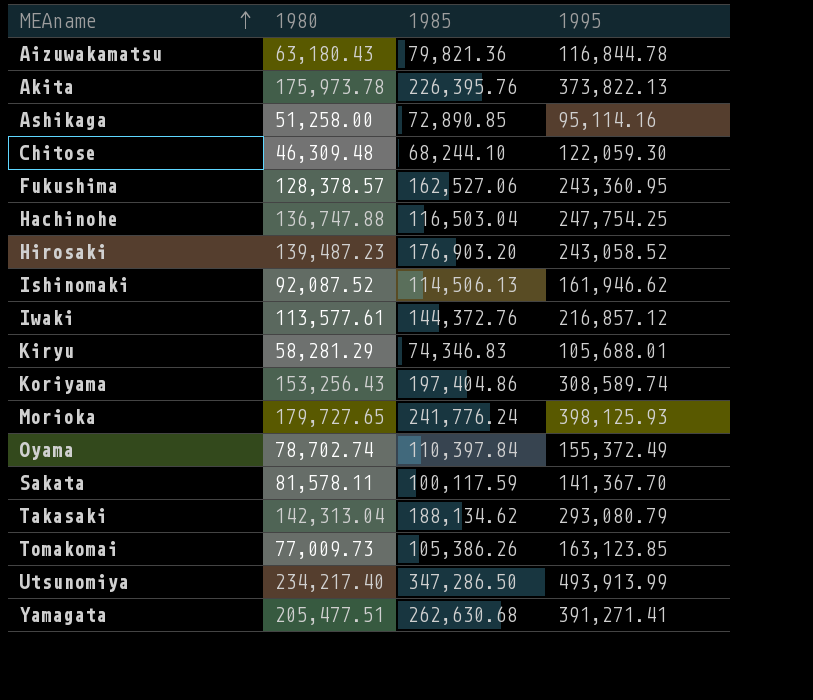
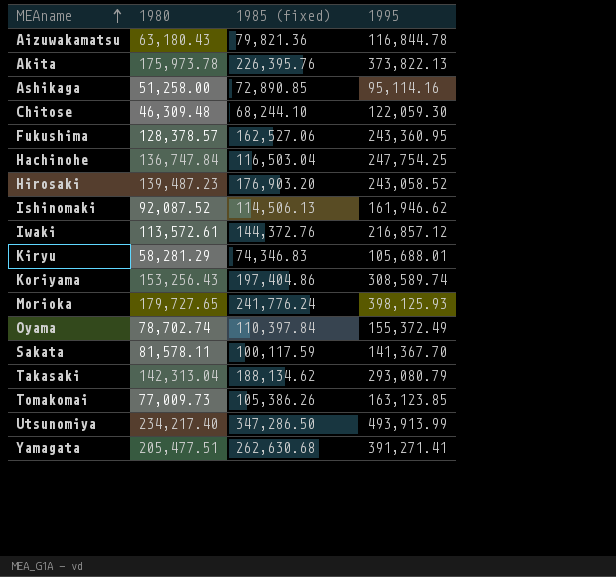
column name: 1985 -> 1985 (fixed)
Hachinohe | 1980: 136,747.88 -> 136,747.84
Iwaki | 1980: 113,577.61 -> 113,572.61

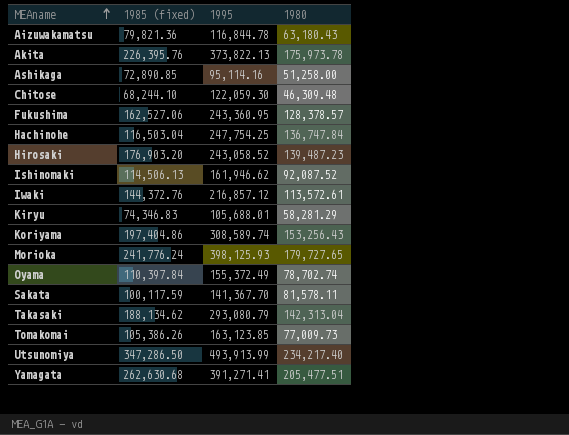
column 1980 | position: 2 -> 4

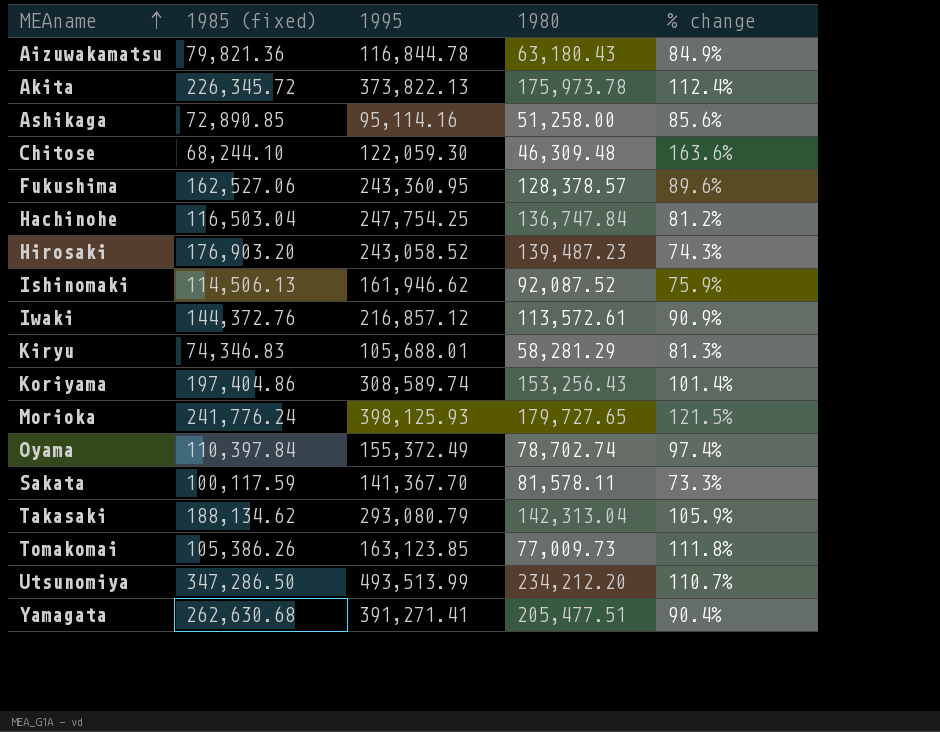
column % change | formula: none -> ([1995] - [1980]) / [1980]
Akita | 1985 (fixed): 226,395.76 -> 226,345.72
Utsunomiya | 1995: 493,913.99 -> 493,513.99
Utsunomiya | 1980: 234,217.40 -> 234,212.20

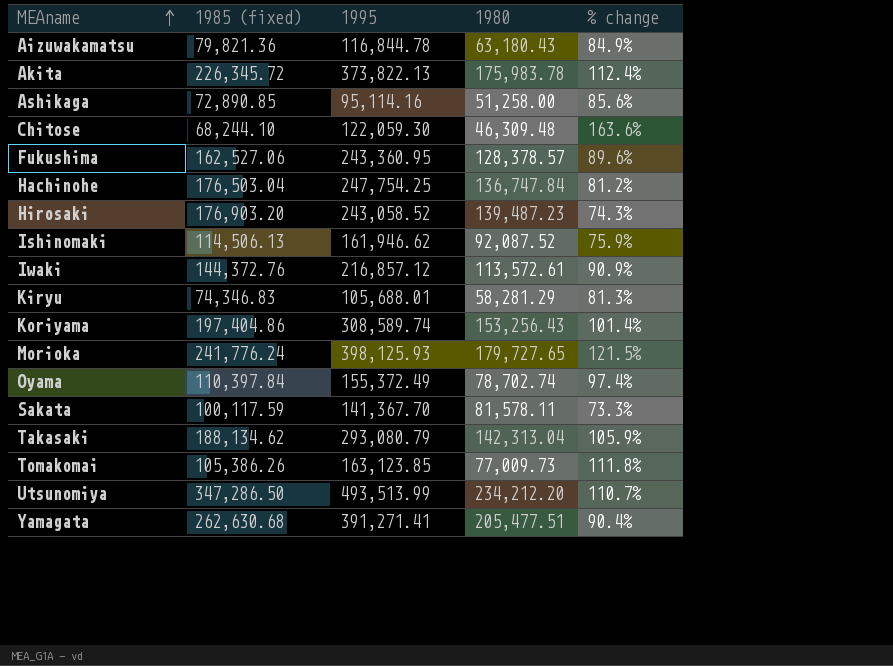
Akita | 1980: 175,973.78 -> 175,983.78
Hachinohe | 1985 (fixed): 116,503.04 -> 176,503.04

